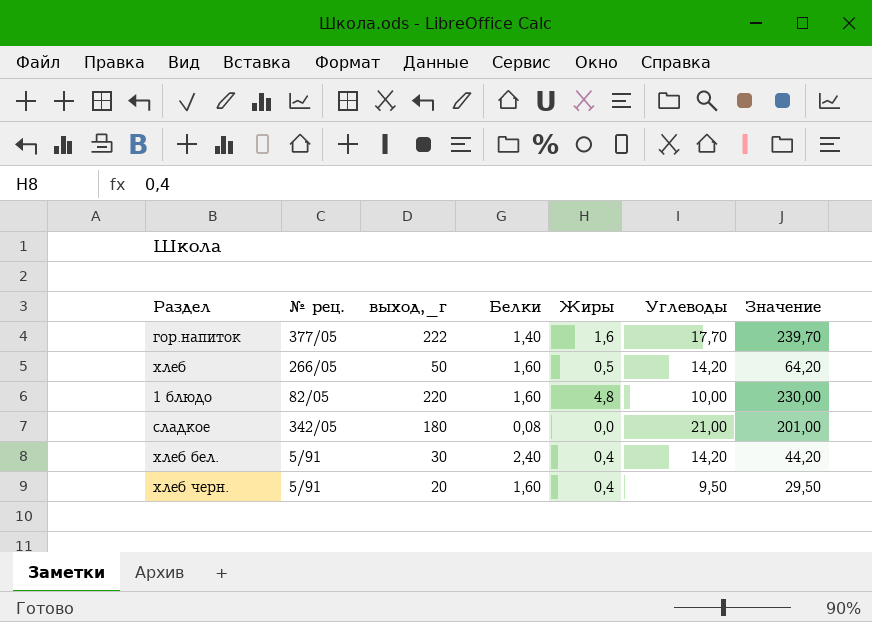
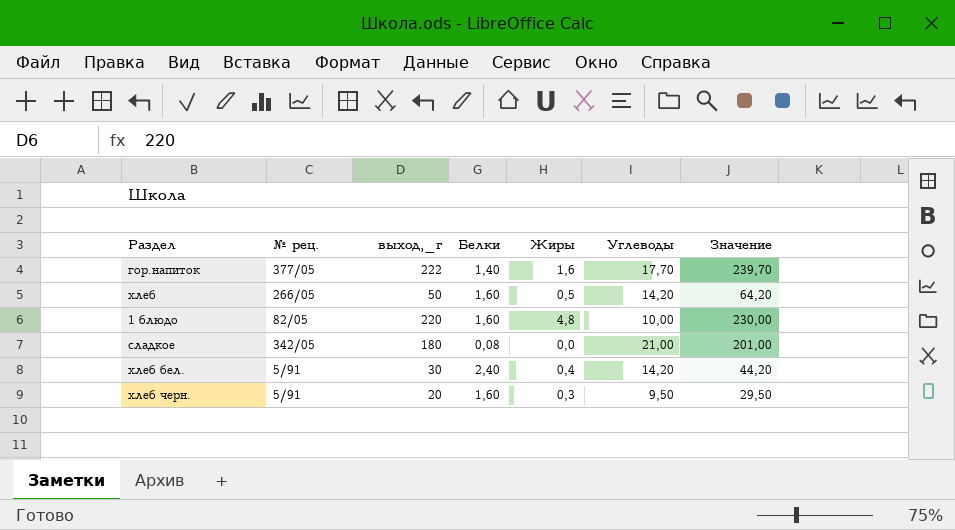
хлеб черн. | Жиры: 0,4 -> 0,3

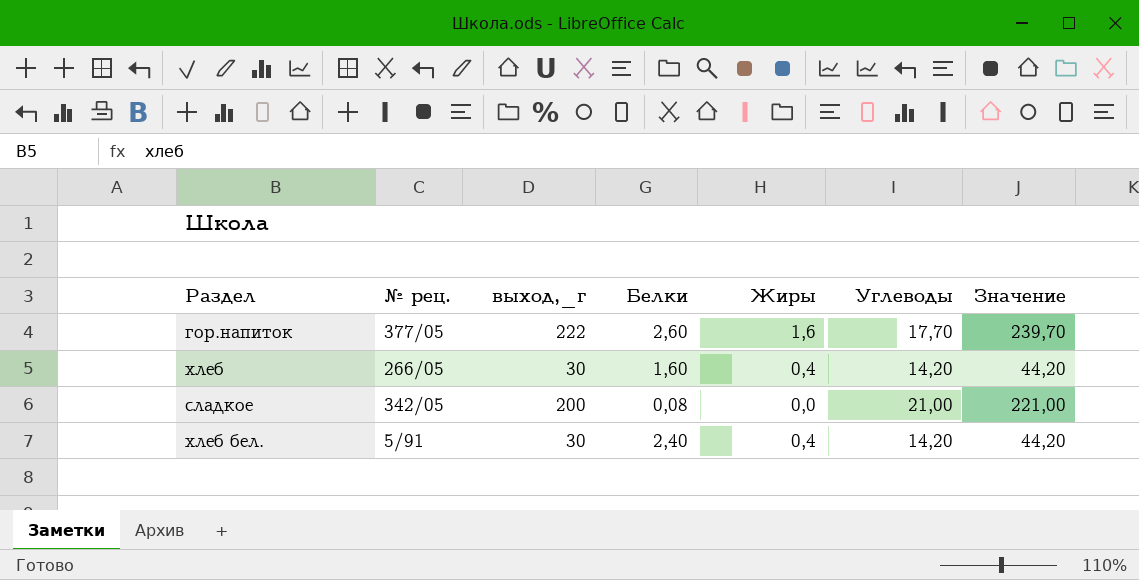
row 1 блюдо: 82/05 | 220 | 1,60 | 4,8 | 10,00 | 230,00 -> none
row хлеб черн.: 5/91 | 20 | 1,60 | 0,3 | 9,50 | 29,50 -> none
гор.напиток | Белки: 1,40 -> 2,60
хлеб | выход,_г: 50 -> 30
хлеб | Жиры: 0,5 -> 0,4
хлеб | Значение: 64,20 -> 44,20
сладкое | выход,_г: 180 -> 200
сладкое | Значение: 201,00 -> 221,00

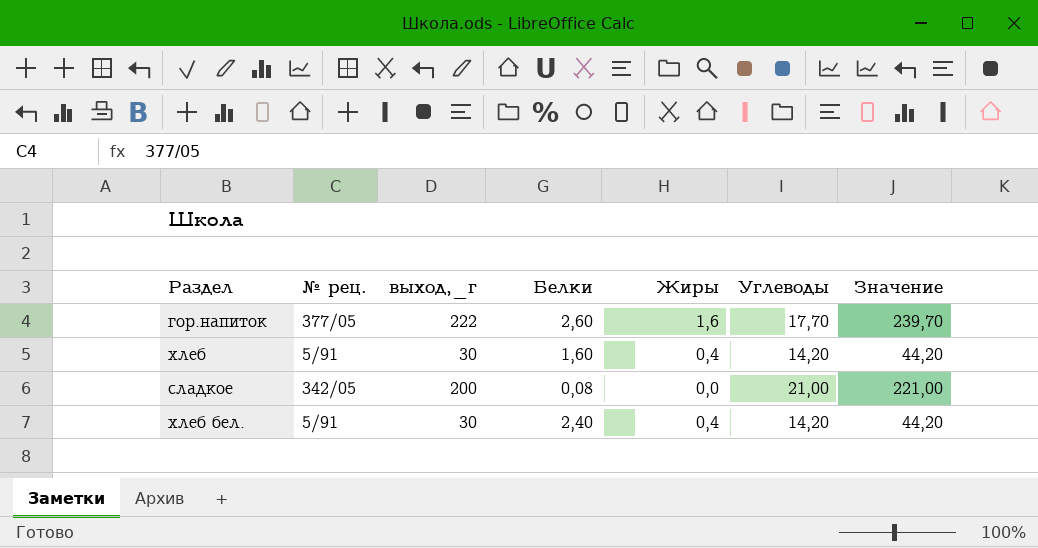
хлеб | № рец.: 266/05 -> 5/91

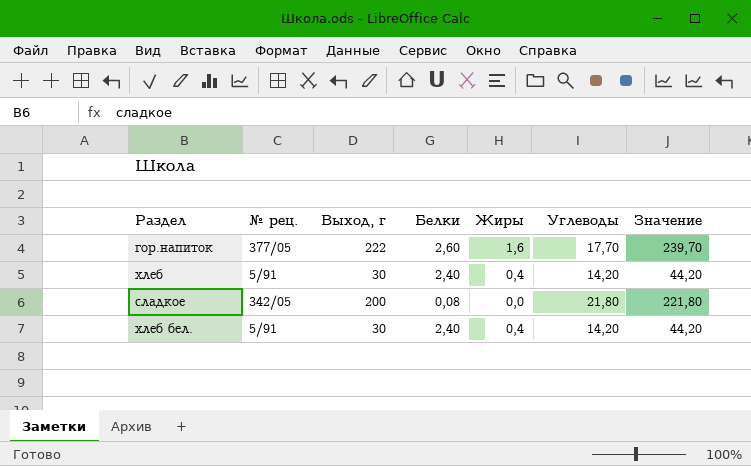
column name: выход,_г -> Выход, г
хлеб | Белки: 1,60 -> 2,40
сладкое | Углеводы: 21,00 -> 21,80
сладкое | Значение: 221,00 -> 221,80

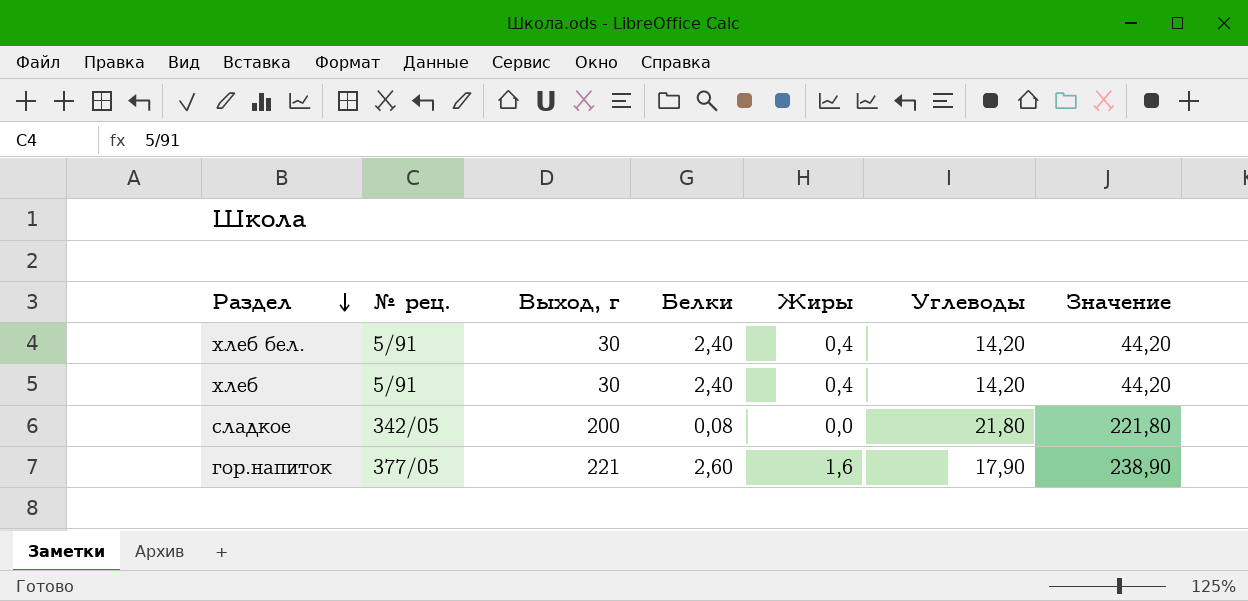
row order: none -> Раздел descending
гор.напиток | Выход, г: 222 -> 221
гор.напиток | Углеводы: 17,70 -> 17,90
гор.напиток | Значение: 239,70 -> 238,90

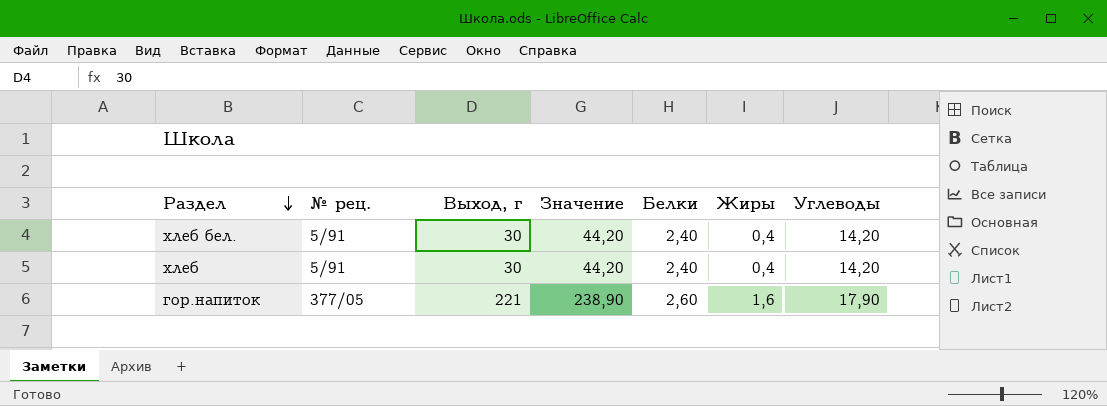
column Значение | position: 7 -> 4
row сладкое: 342/05 | 200 | 0,08 | 0,0 | 21,80 | 221,80 -> none

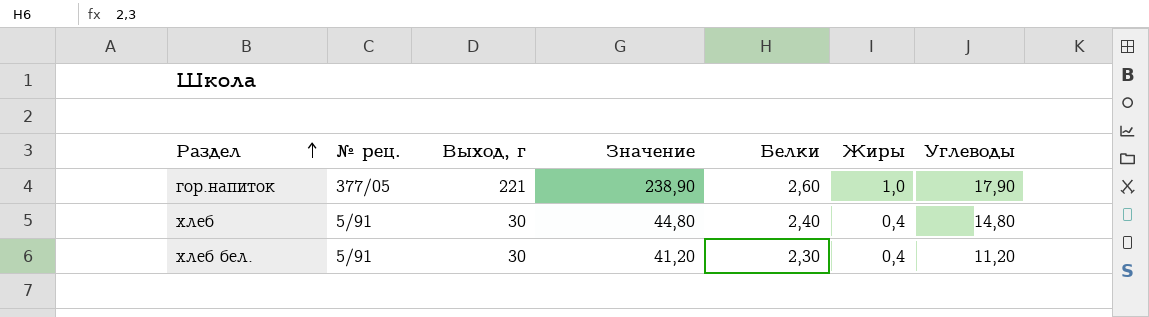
row order: Раздел descending -> Раздел ascending
гор.напиток | Жиры: 1,6 -> 1,0
хлеб | Значение: 44,20 -> 44,80
хлеб | Углеводы: 14,20 -> 14,80
хлеб бел. | Значение: 44,20 -> 41,20
хлеб бел. | Белки: 2,40 -> 2,30
хлеб бел. | Углеводы: 14,20 -> 11,20

